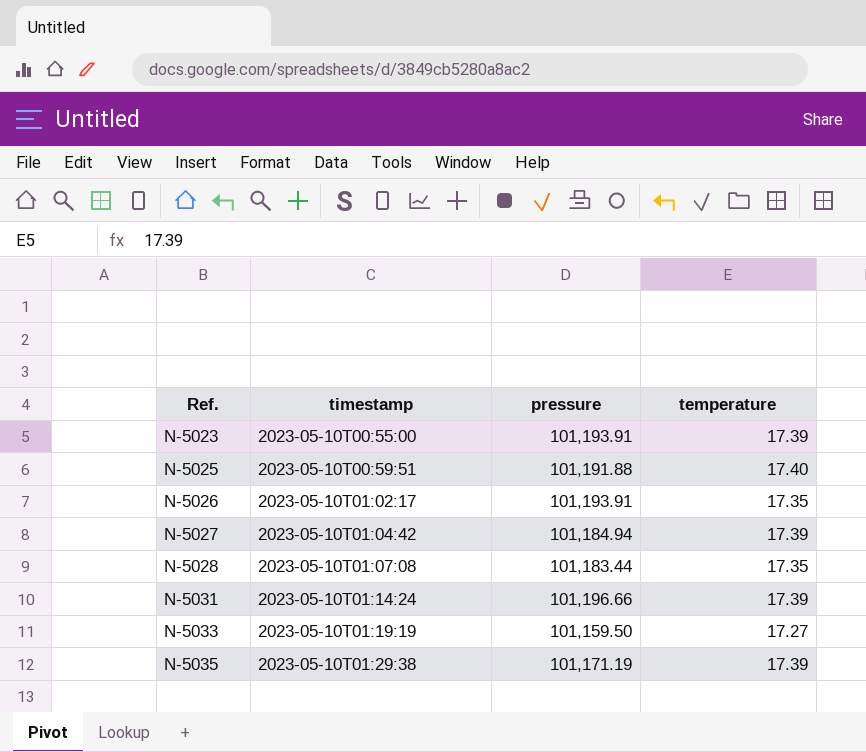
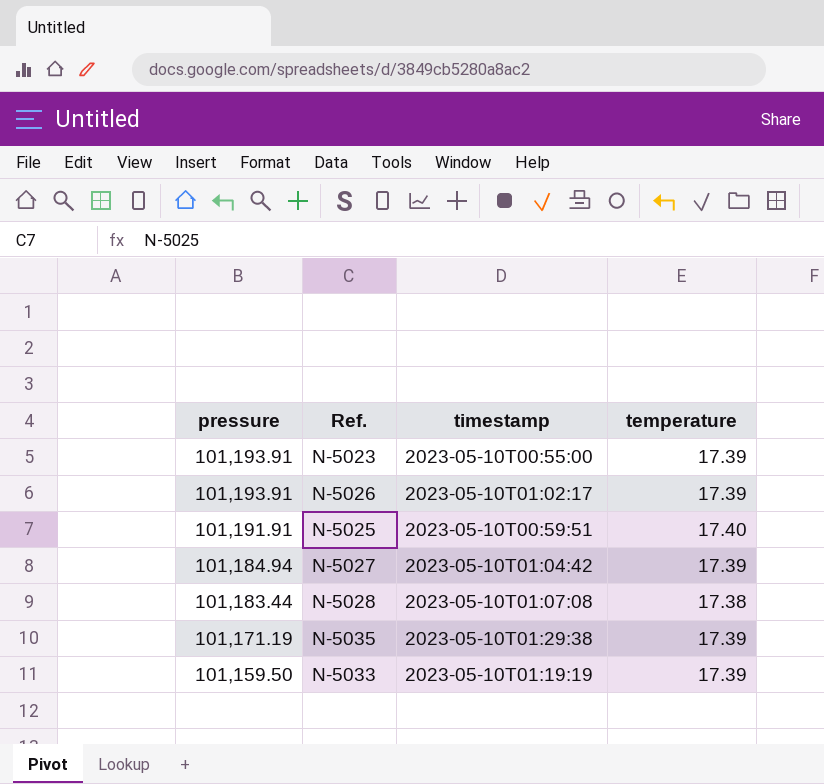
row order: Ref. ascending -> pressure descending
column pressure | position: 3 -> 1
row N-5031: 2023-05-10T01:14:24 | 101,196.66 | 17.39 -> none
N-5026 | temperature: 17.35 -> 17.39
N-5025 | pressure: 101,191.88 -> 101,191.91
N-5028 | temperature: 17.35 -> 17.38
N-5033 | temperature: 17.27 -> 17.39

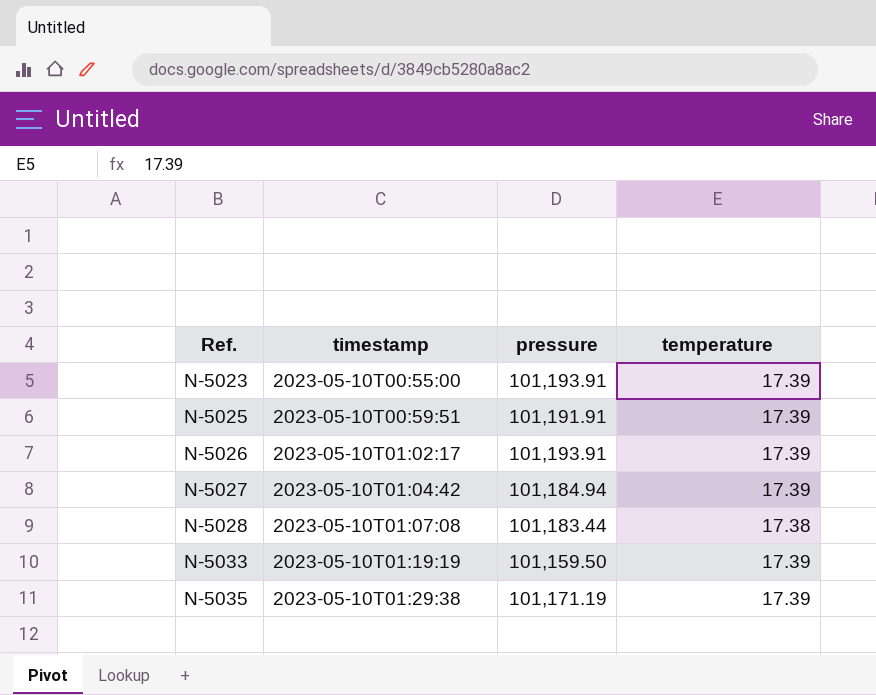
row order: pressure descending -> Ref. ascending
column pressure | position: 1 -> 3
N-5025 | temperature: 17.40 -> 17.39

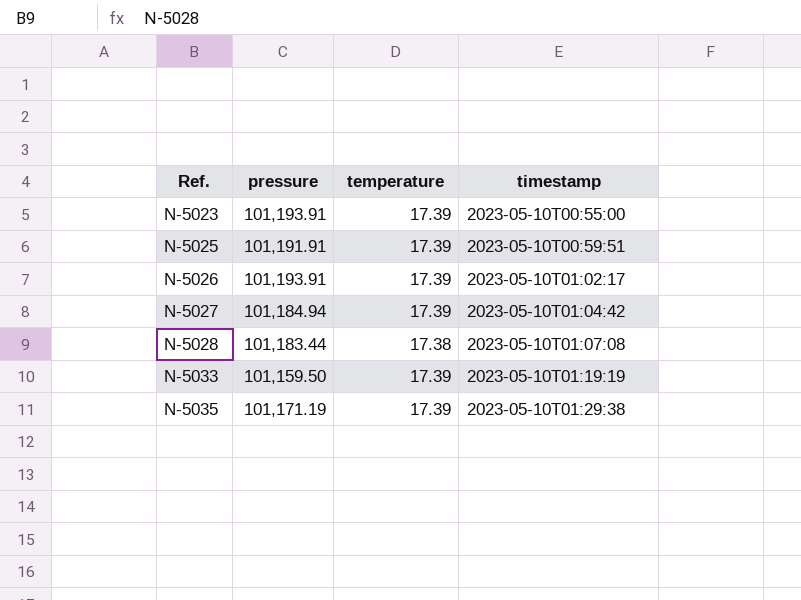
column timestamp | position: 2 -> 4

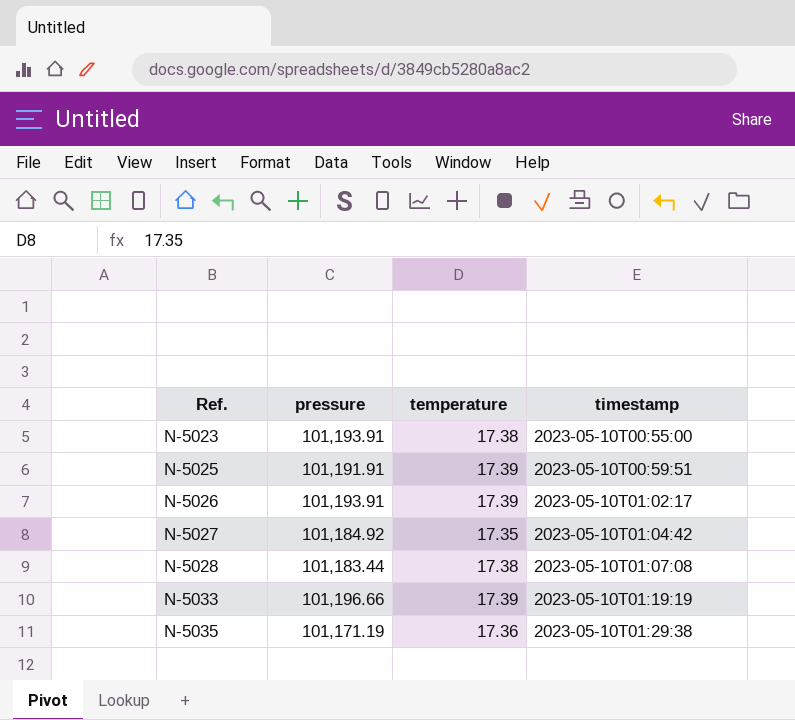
N-5023 | temperature: 17.39 -> 17.38
N-5027 | pressure: 101,184.94 -> 101,184.92
N-5027 | temperature: 17.39 -> 17.35
N-5033 | pressure: 101,159.50 -> 101,196.66
N-5035 | temperature: 17.39 -> 17.36

